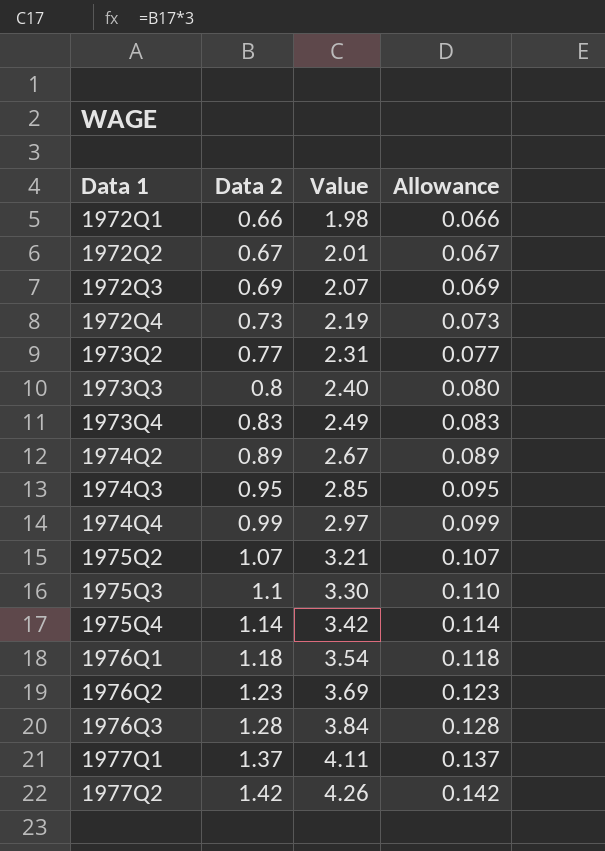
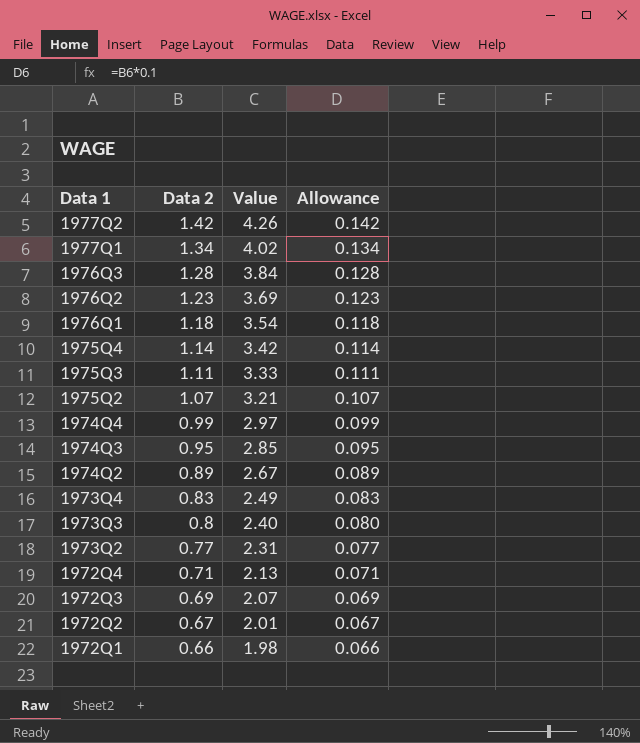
row order: Data 1 ascending -> Data 1 descending
1977Q1 | Data 2: 1.37 -> 1.34
1977Q1 | Value: 4.11 -> 4.02
1977Q1 | Allowance: 0.137 -> 0.134
1975Q3 | Data 2: 1.1 -> 1.11
1975Q3 | Value: 3.30 -> 3.33
1975Q3 | Allowance: 0.110 -> 0.111
1972Q4 | Data 2: 0.73 -> 0.71
1972Q4 | Value: 2.19 -> 2.13
1972Q4 | Allowance: 0.073 -> 0.071

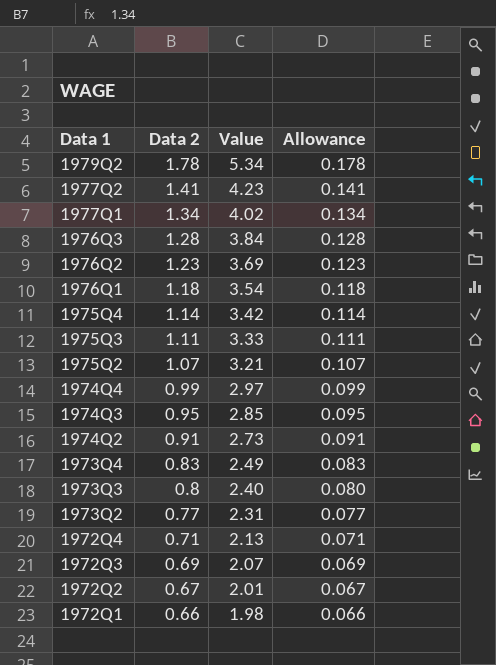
row 1979Q2: none -> 1.78 | 5.34 | 0.178
1977Q2 | Data 2: 1.42 -> 1.41
1977Q2 | Value: 4.26 -> 4.23
1977Q2 | Allowance: 0.142 -> 0.141
1974Q2 | Data 2: 0.89 -> 0.91
1974Q2 | Value: 2.67 -> 2.73
1974Q2 | Allowance: 0.089 -> 0.091

